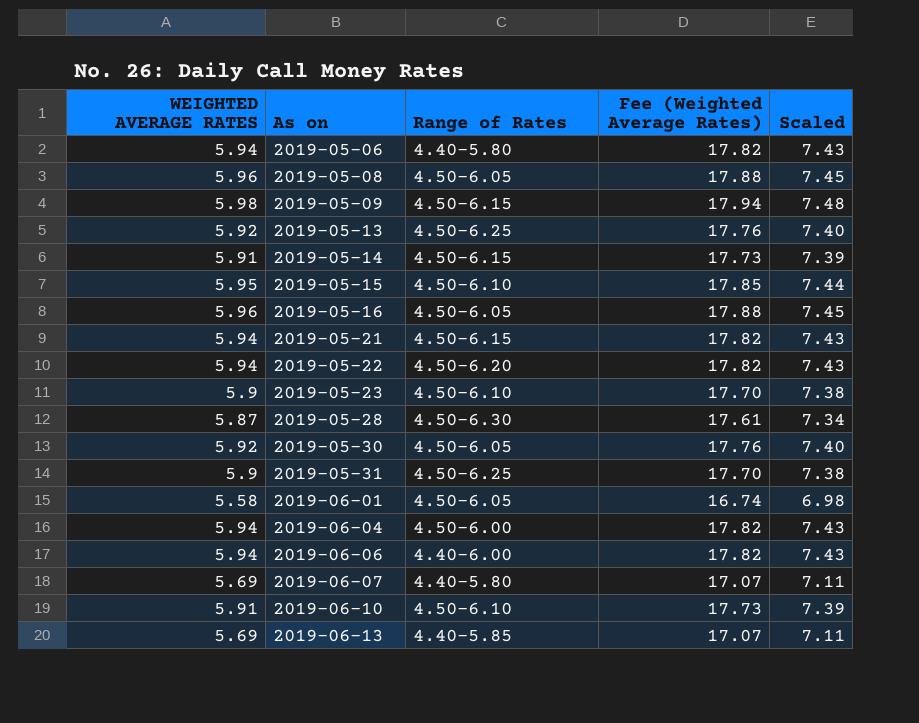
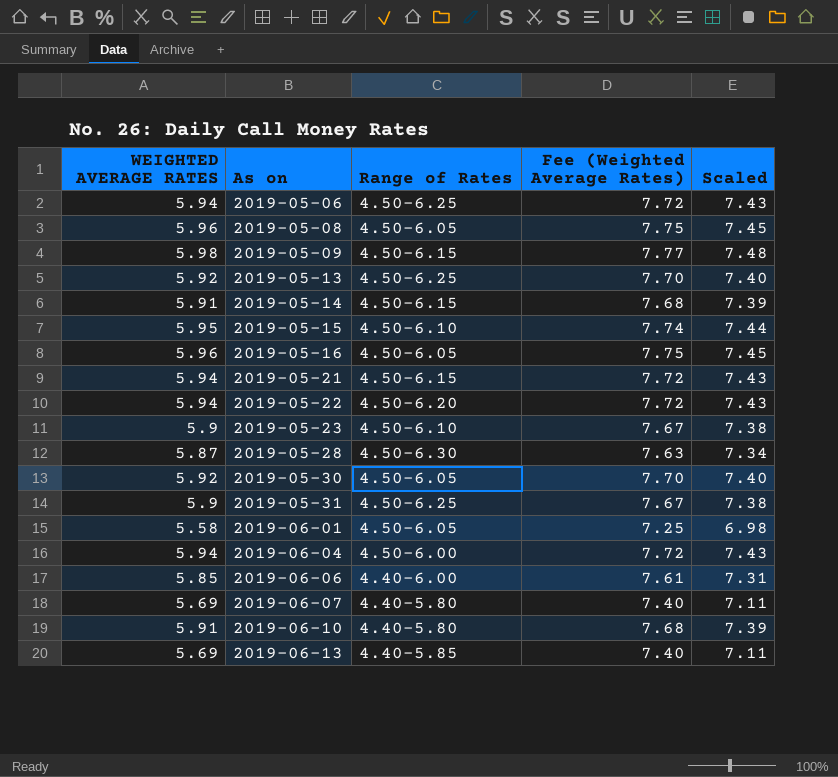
column Fee (Weighted Average Rates) | formula: [WEIGHTED AVERAGE RATES] * 3 -> [WEIGHTED AVERAGE RATES] * 1.3
2019-05-06 | Range of Rates: 4.40-5.80 -> 4.50-6.25
2019-06-06 | WEIGHTED AVERAGE RATES: 5.94 -> 5.85
2019-06-06 | Scaled: 7.43 -> 7.31
2019-06-10 | Range of Rates: 4.50-6.10 -> 4.40-5.80

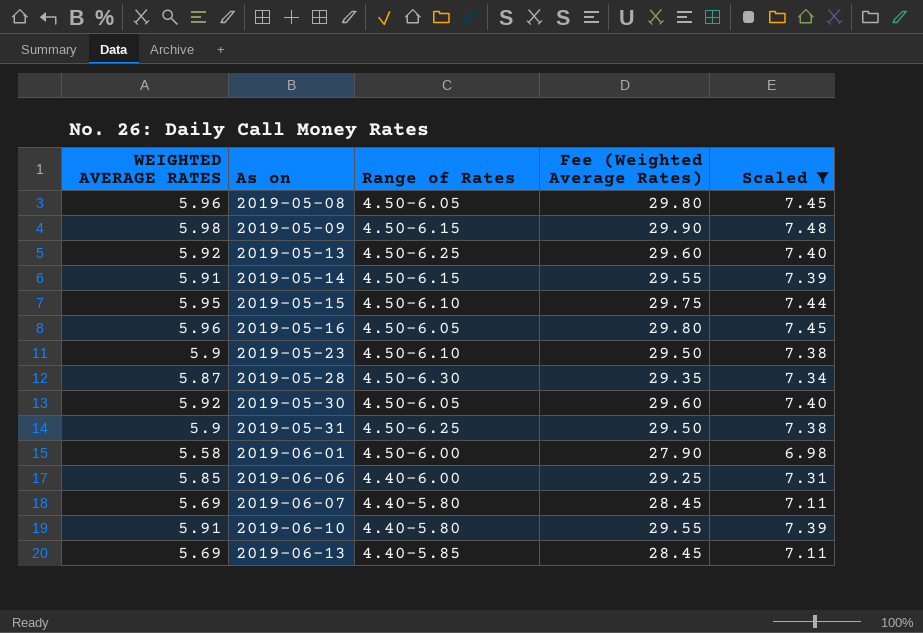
filter: none -> Scaled != 7.43
column Fee (Weighted Average Rates) | formula: [WEIGHTED AVERAGE RATES] * 1.3 -> [WEIGHTED AVERAGE RATES] * 5
2019-06-01 | Range of Rates: 4.50-6.05 -> 4.50-6.00

